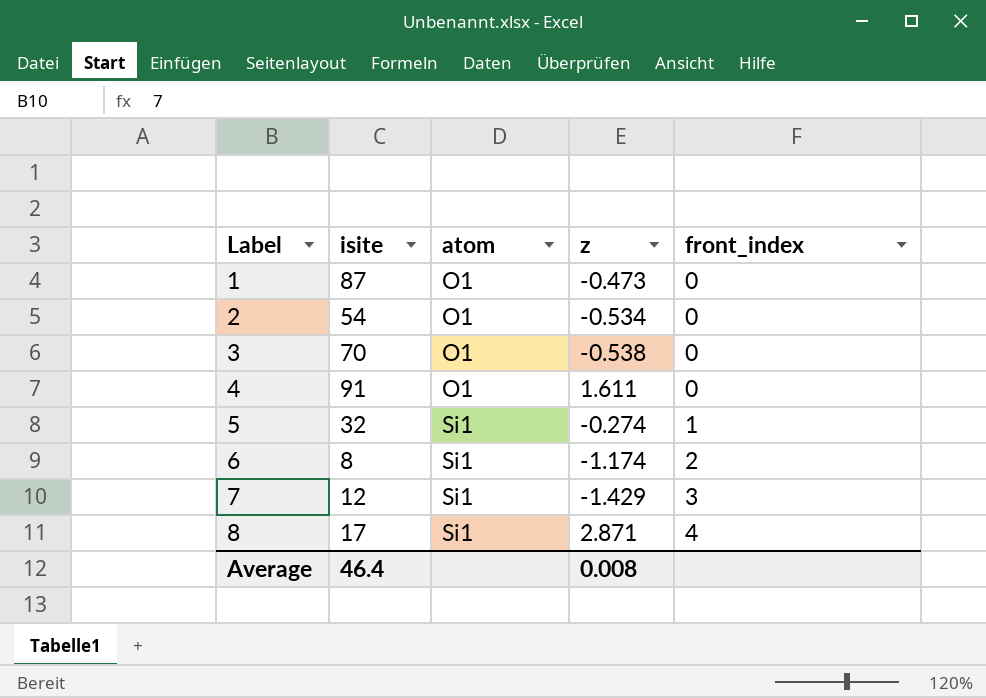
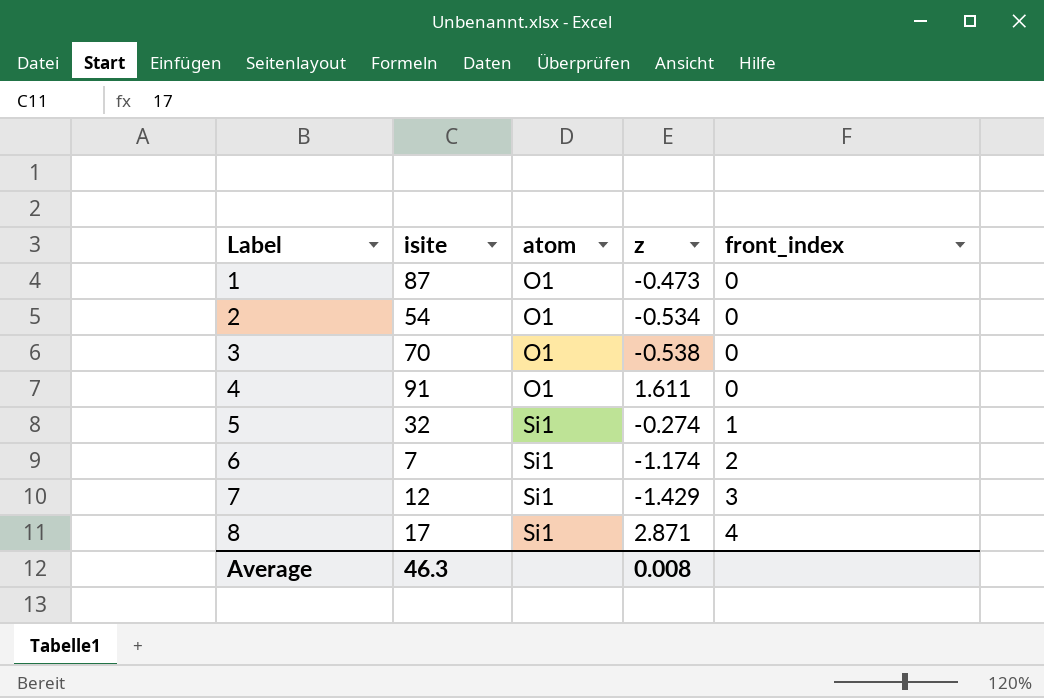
6 | isite: 8 -> 7
Average | isite: 46.4 -> 46.3

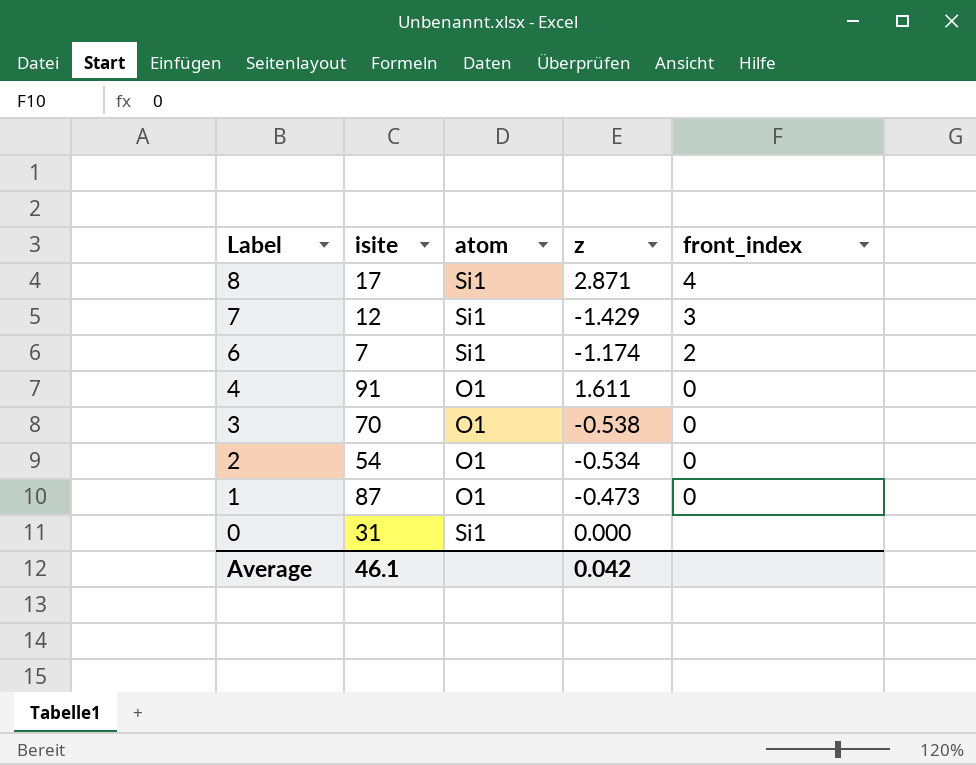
row order: Label ascending -> Label descending
row 5: 32 | Si1 | -0.274 | 1 -> none
row 0: none -> 31 | Si1 | 0.000 | none
Average | isite: 46.3 -> 46.1
Average | z: 0.008 -> 0.042

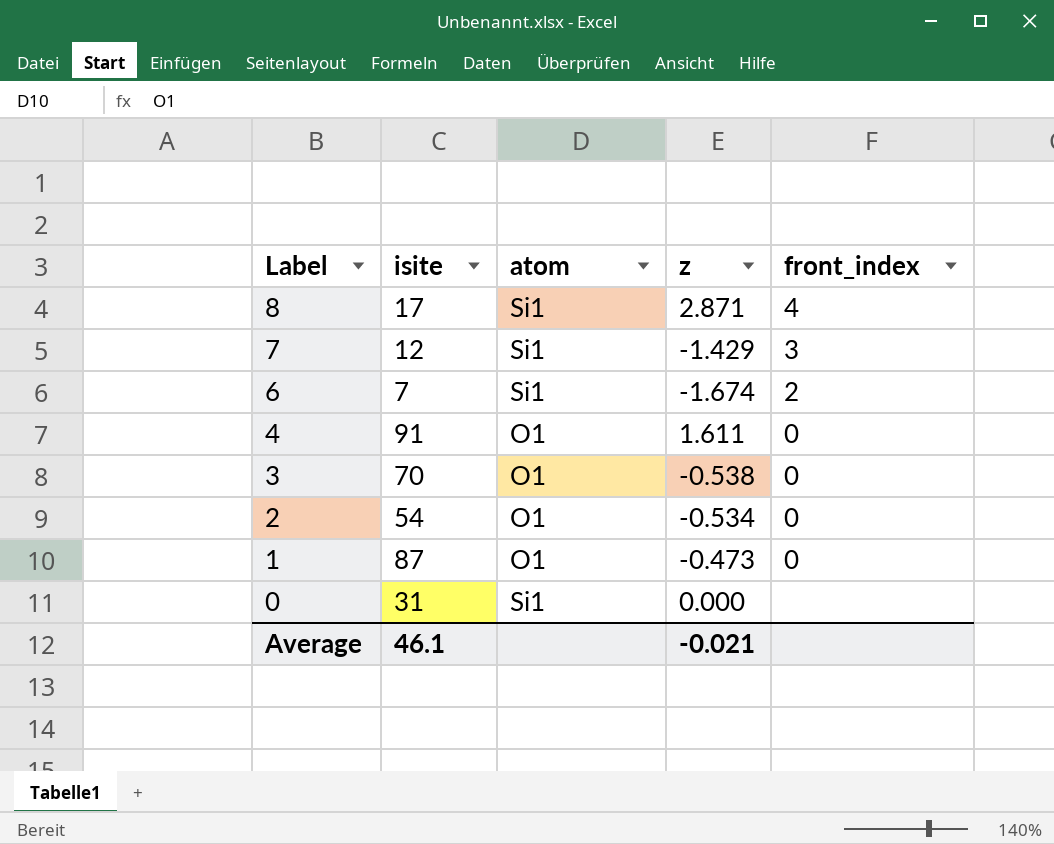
6 | z: -1.174 -> -1.674
Average | z: 0.042 -> -0.021

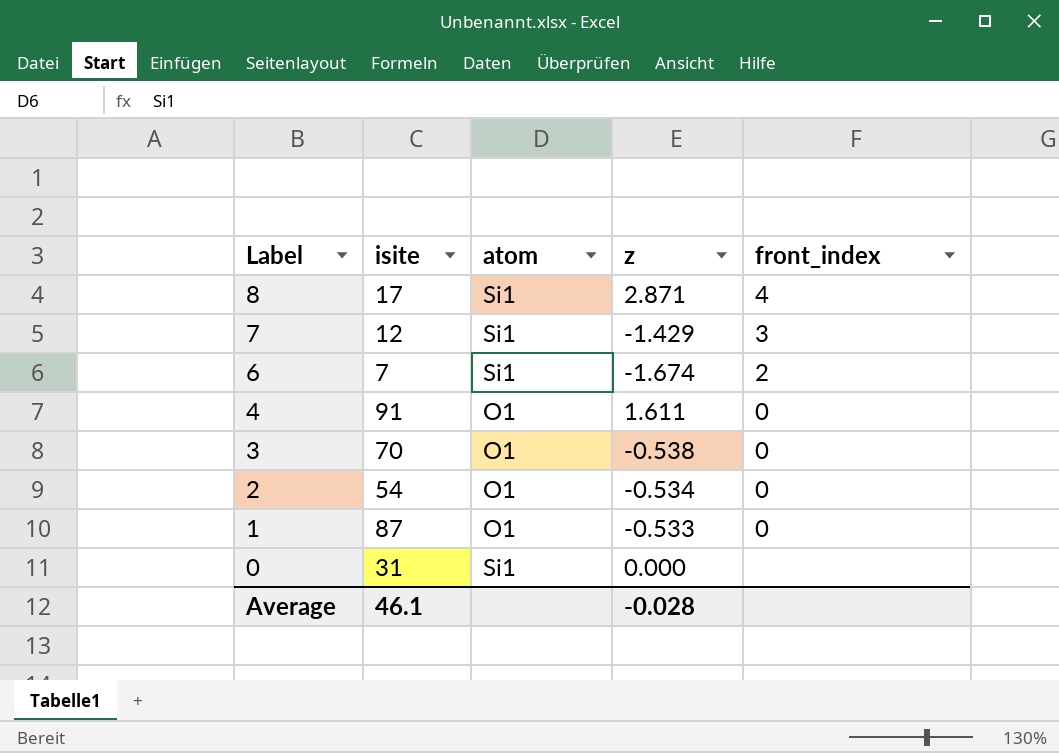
1 | z: -0.473 -> -0.533
Average | z: -0.021 -> -0.028

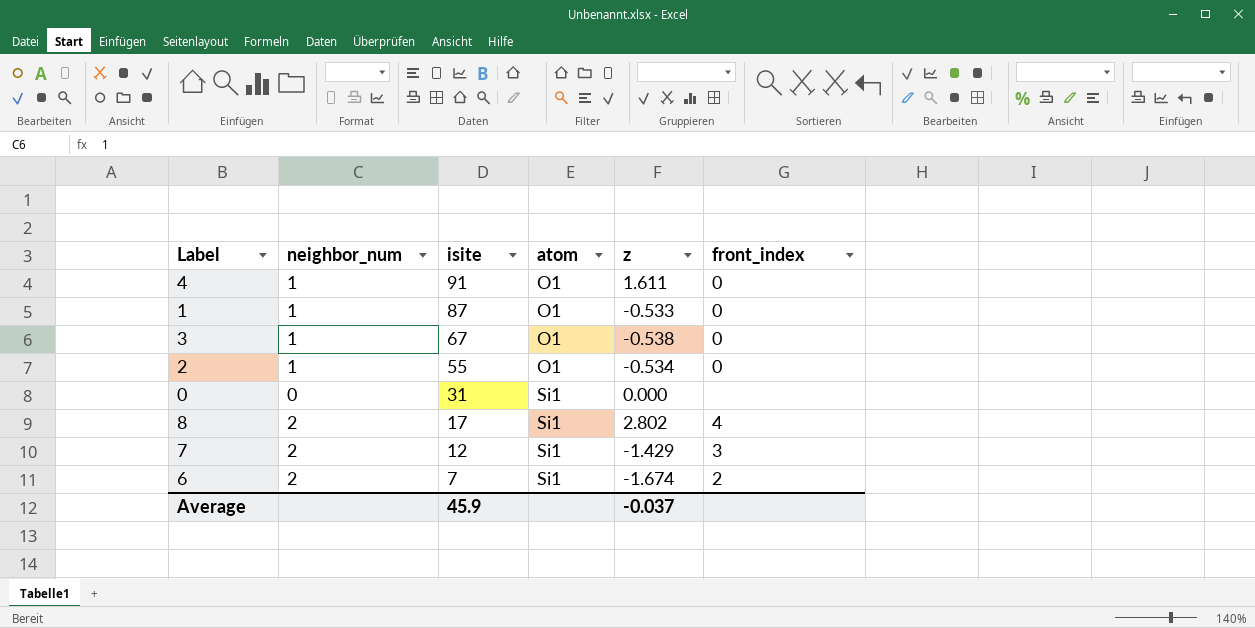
row order: Label descending -> isite descending
column neighbor_num | position: none -> 2
3 | isite: 70 -> 67
2 | isite: 54 -> 55
8 | z: 2.871 -> 2.802
Average | isite: 46.1 -> 45.9
Average | z: -0.028 -> -0.037

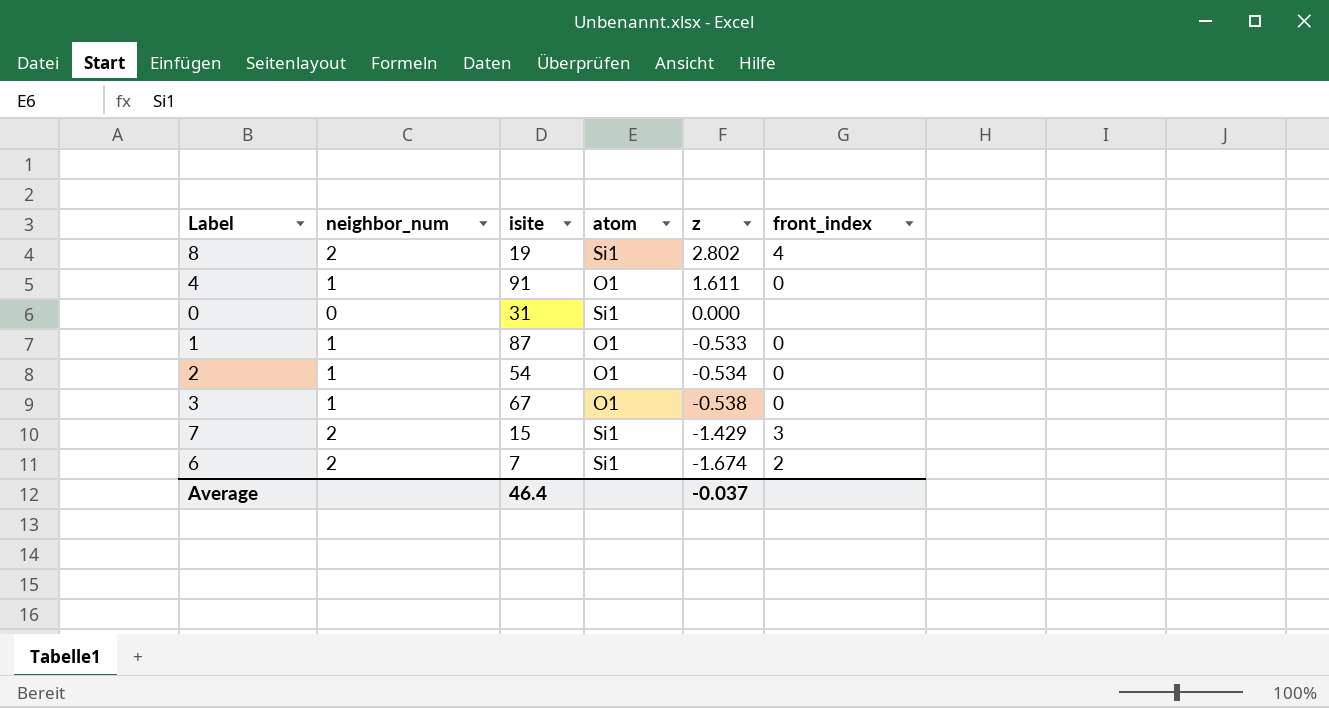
row order: isite descending -> z descending
8 | isite: 17 -> 19
2 | isite: 55 -> 54
7 | isite: 12 -> 15
Average | isite: 45.9 -> 46.4

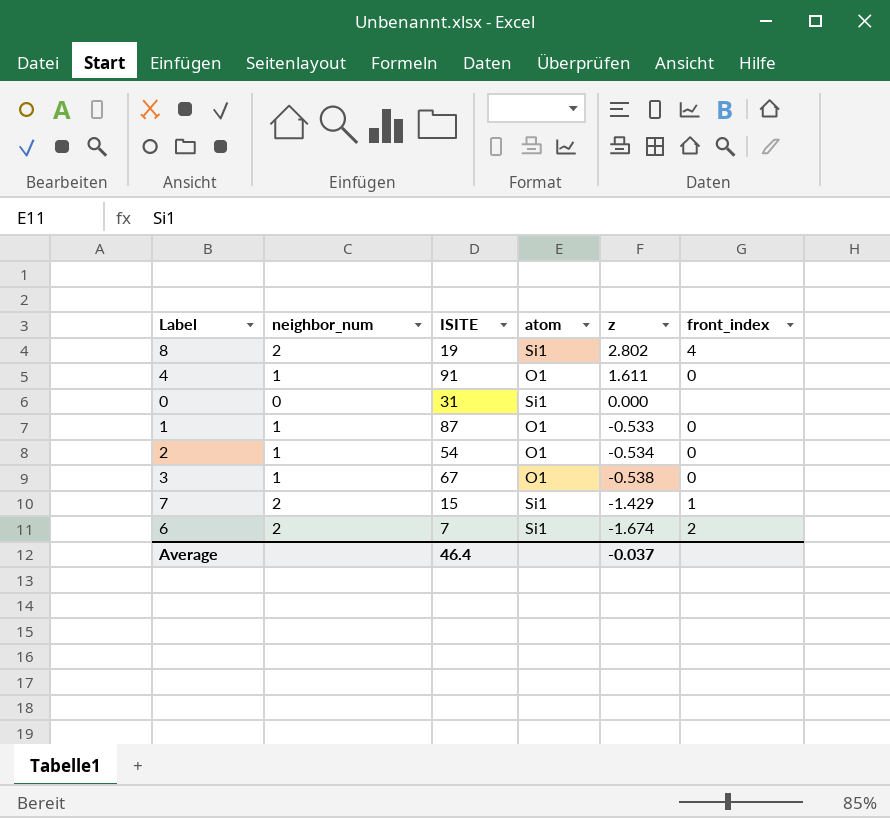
column name: isite -> ISITE
7 | front_index: 3 -> 1

